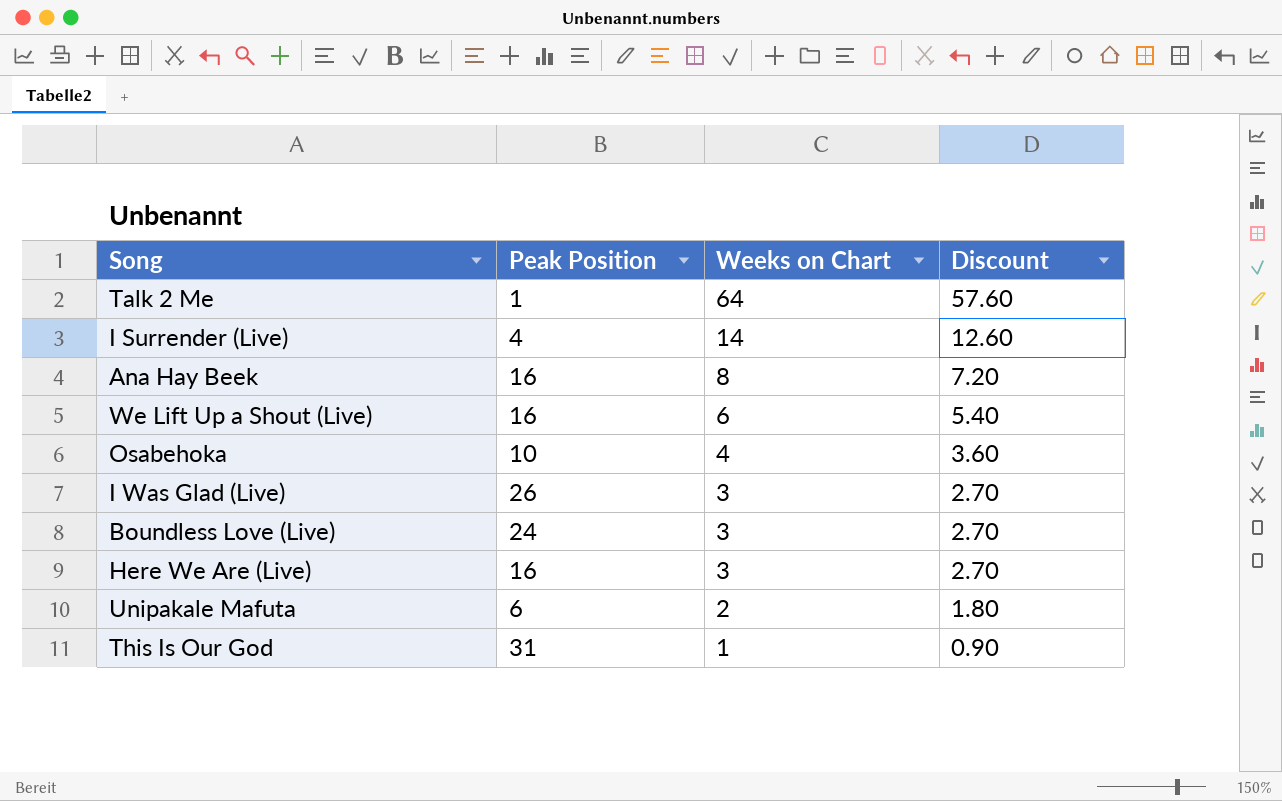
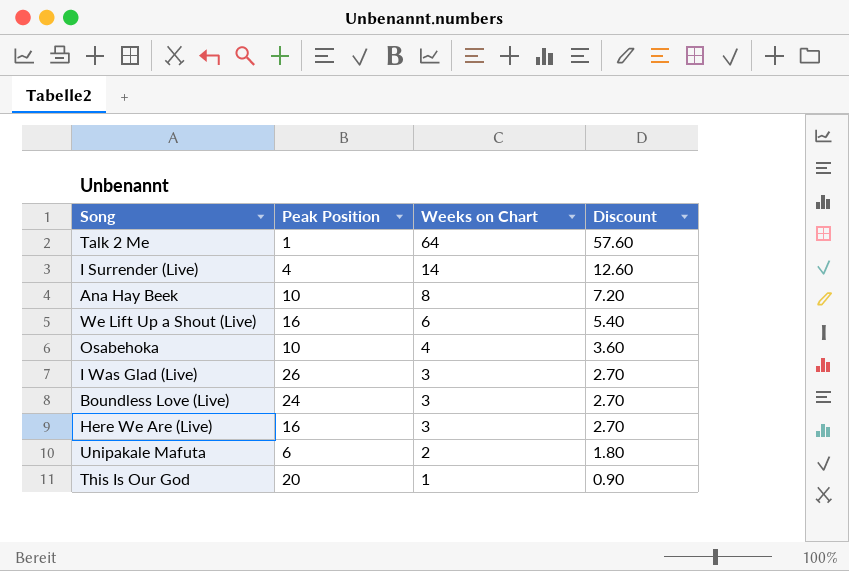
Ana Hay Beek | Peak Position: 16 -> 10
This Is Our God | Peak Position: 31 -> 20

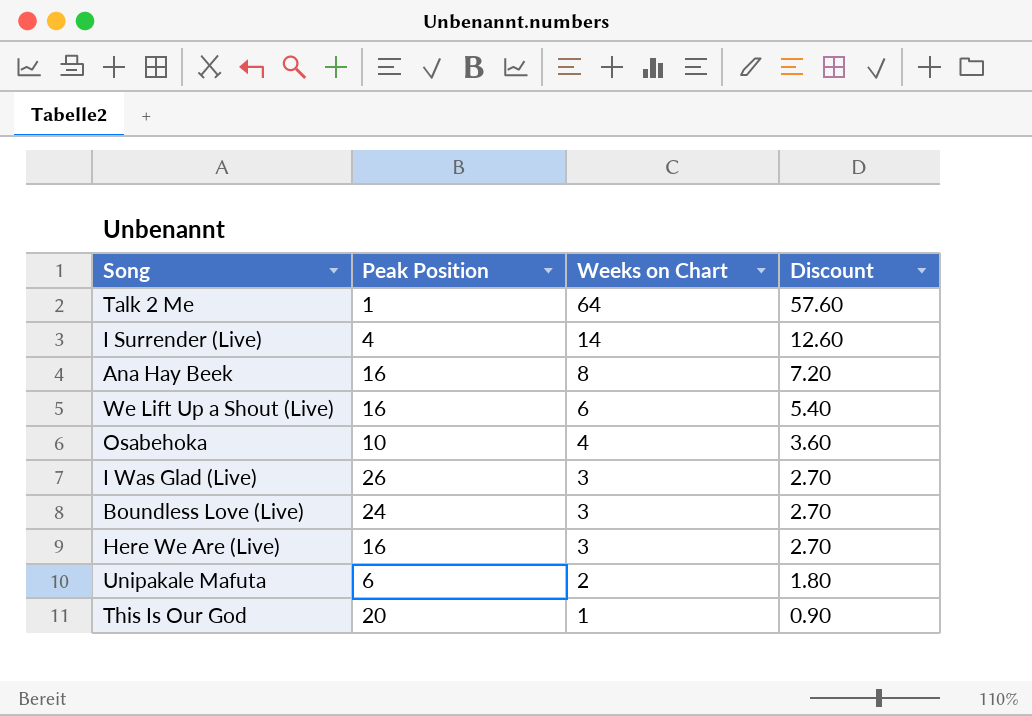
Ana Hay Beek | Peak Position: 10 -> 16

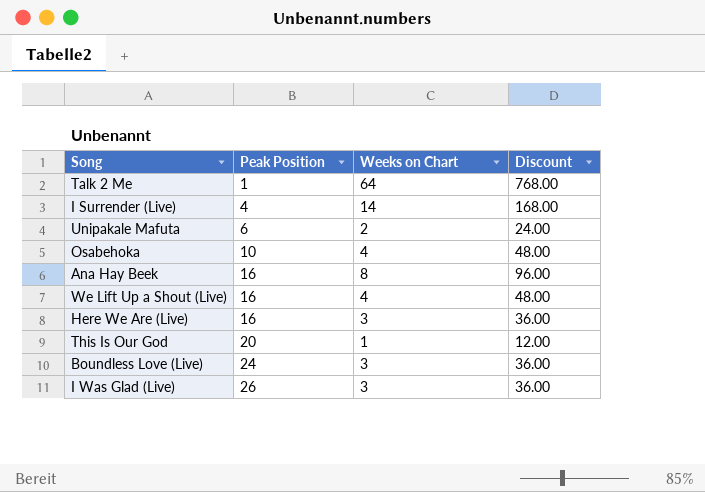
row order: Weeks on Chart descending -> Peak Position ascending
column Discount | formula: [Weeks on Chart] * 0.9 -> [Weeks on Chart] * 12
We Lift Up a Shout (Live) | Weeks on Chart: 6 -> 4

